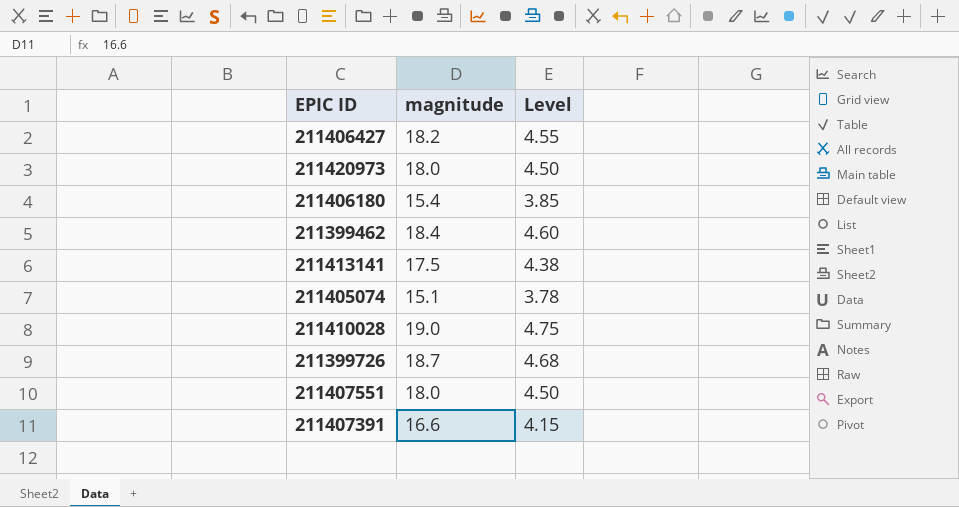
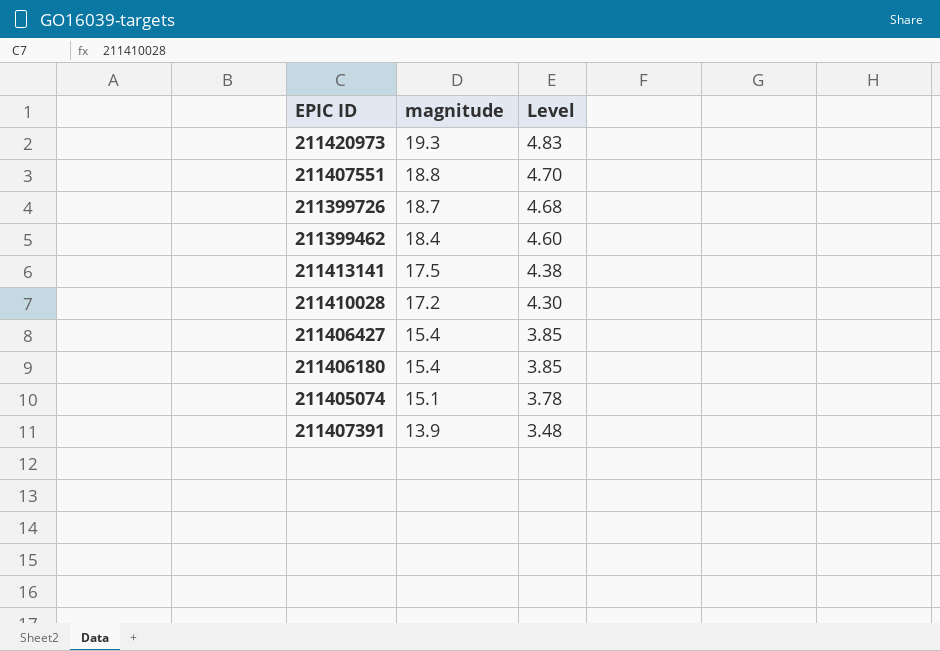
row order: none -> magnitude descending
211420973 | magnitude: 18.0 -> 19.3
211420973 | Level: 4.50 -> 4.83
211407551 | magnitude: 18.0 -> 18.8
211407551 | Level: 4.50 -> 4.70
211410028 | magnitude: 19.0 -> 17.2
211410028 | Level: 4.75 -> 4.30
211406427 | magnitude: 18.2 -> 15.4
211406427 | Level: 4.55 -> 3.85
211407391 | magnitude: 16.6 -> 13.9
211407391 | Level: 4.15 -> 3.48

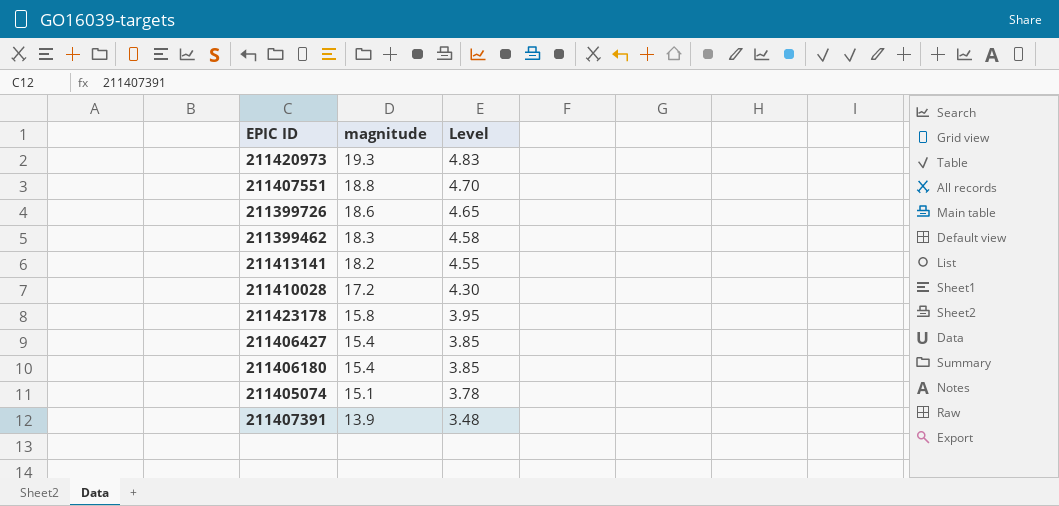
211399726 | magnitude: 18.7 -> 18.6
211399726 | Level: 4.68 -> 4.65
211399462 | magnitude: 18.4 -> 18.3
211399462 | Level: 4.60 -> 4.58
211413141 | magnitude: 17.5 -> 18.2
211413141 | Level: 4.38 -> 4.55
row 211423178: none -> 15.8 | 3.95

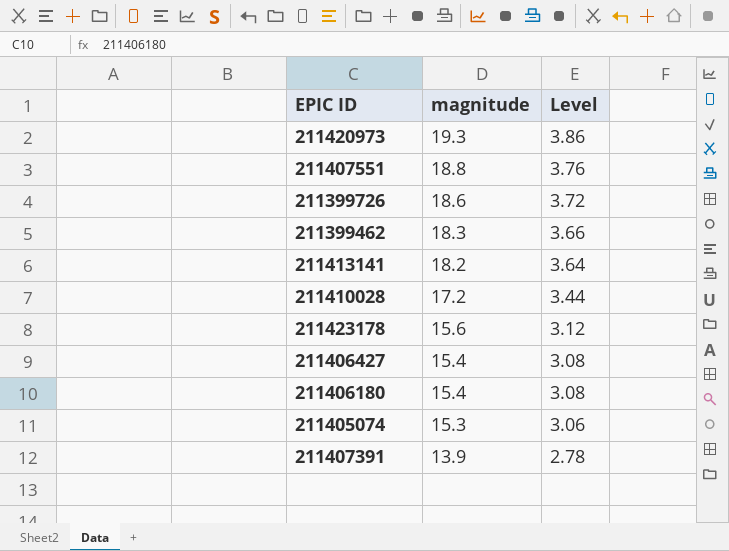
column Level | formula: [magnitude] * 0.25 -> [magnitude] * 0.2
211423178 | magnitude: 15.8 -> 15.6
211405074 | magnitude: 15.1 -> 15.3

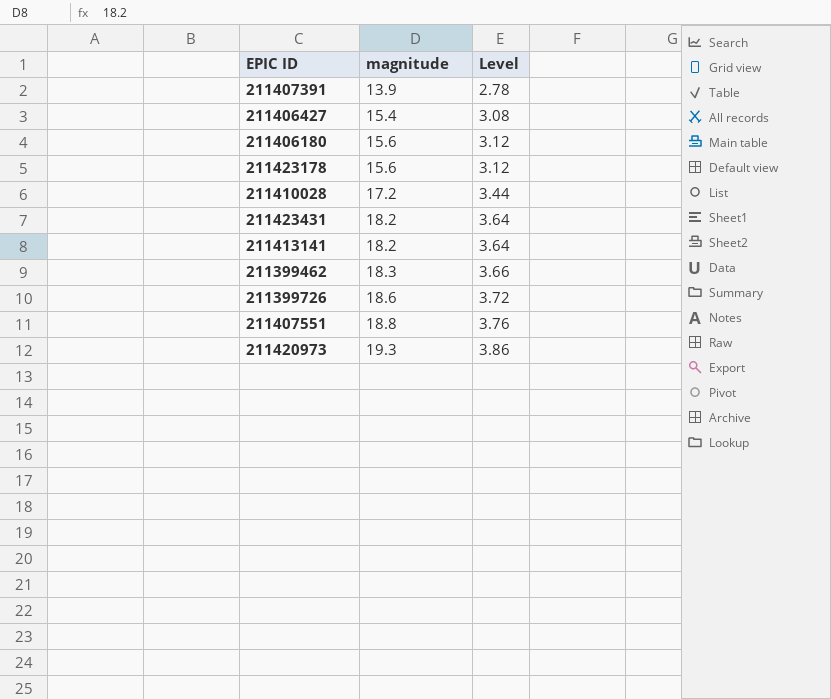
row order: magnitude descending -> magnitude ascending
row 211405074: 15.3 | 3.06 -> none
211406180 | magnitude: 15.4 -> 15.6
211406180 | Level: 3.08 -> 3.12
row 211423431: none -> 18.2 | 3.64

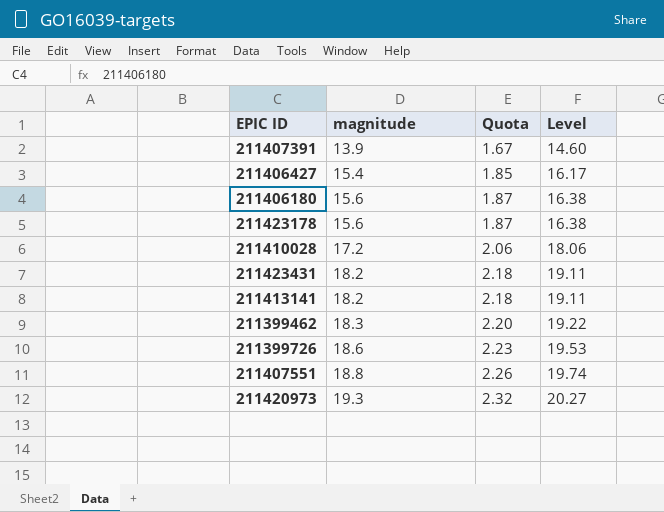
column Quota | formula: none -> [magnitude] * 0.12
column Level | formula: [magnitude] * 0.2 -> [magnitude] * 1.05

